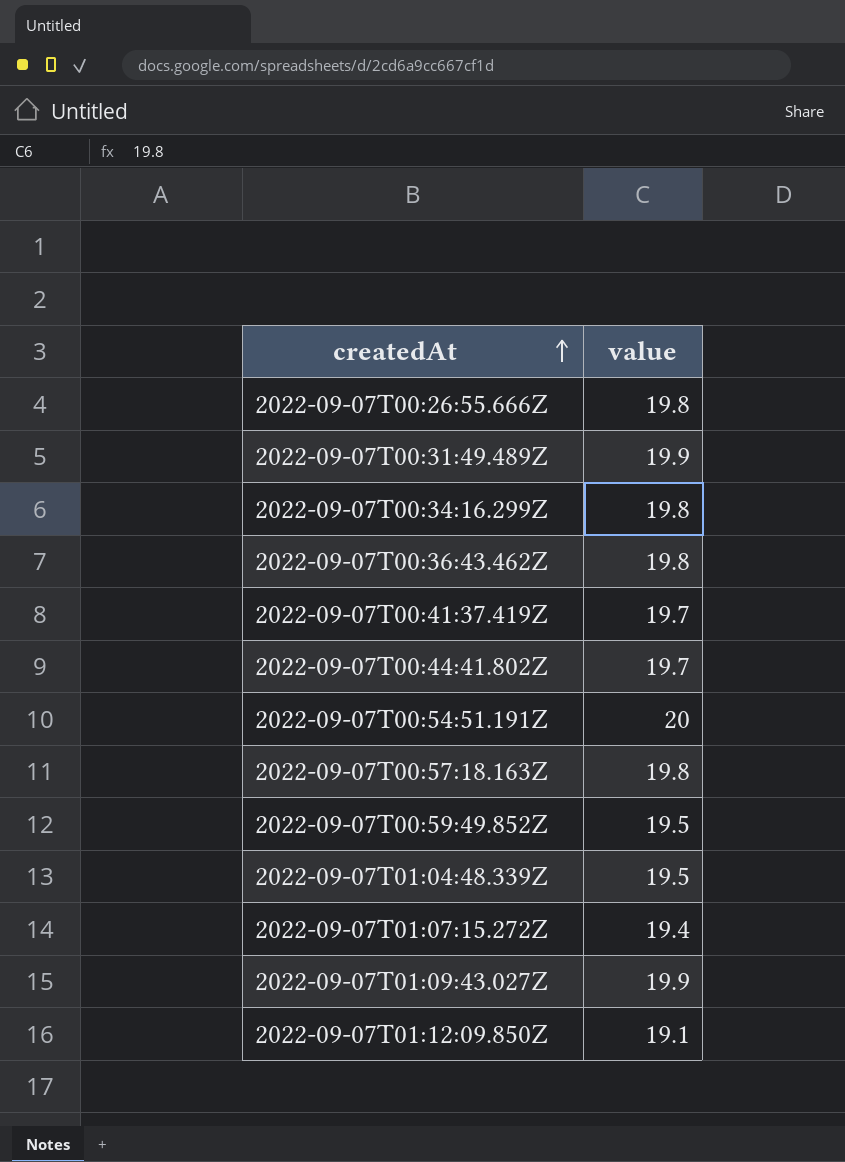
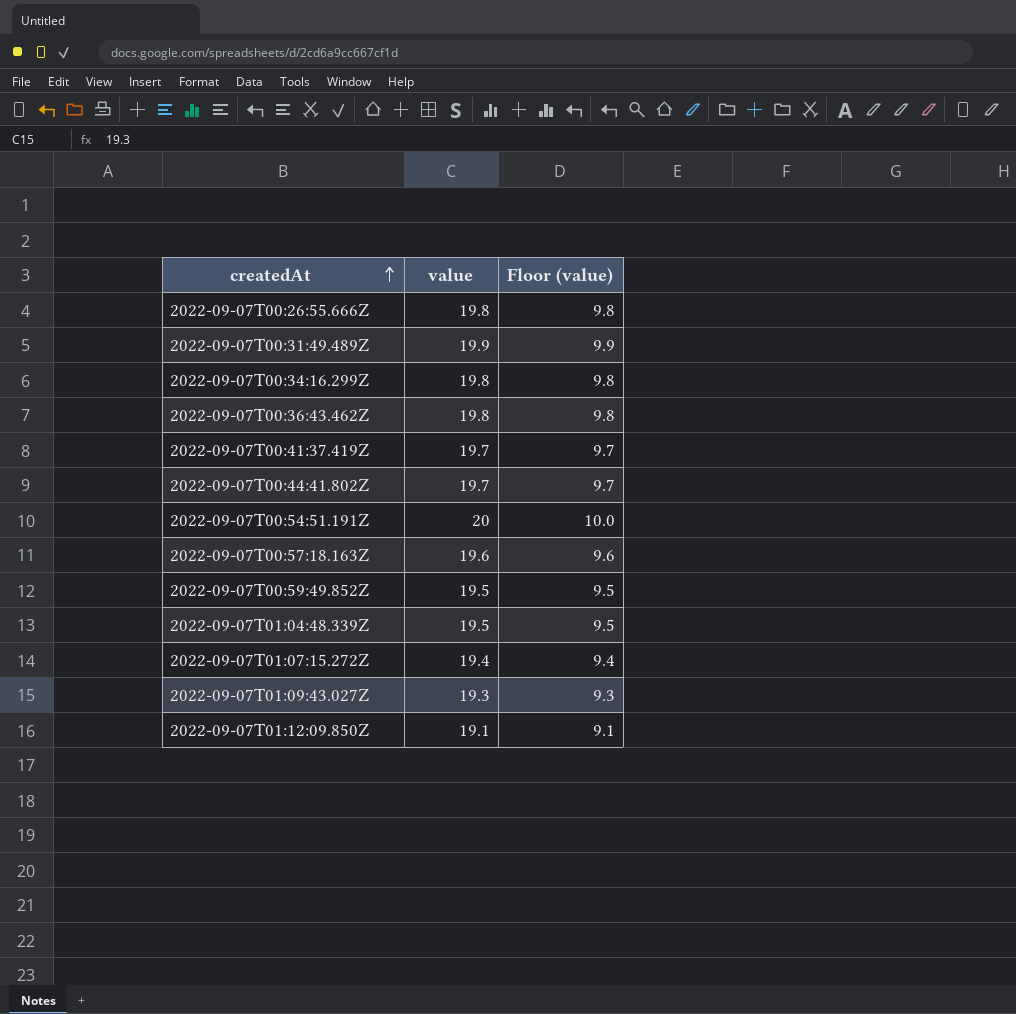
column Floor (value) | formula: none -> [value] - 10
2022-09-07T00:57:18.163Z | value: 19.8 -> 19.6
2022-09-07T01:09:43.027Z | value: 19.9 -> 19.3

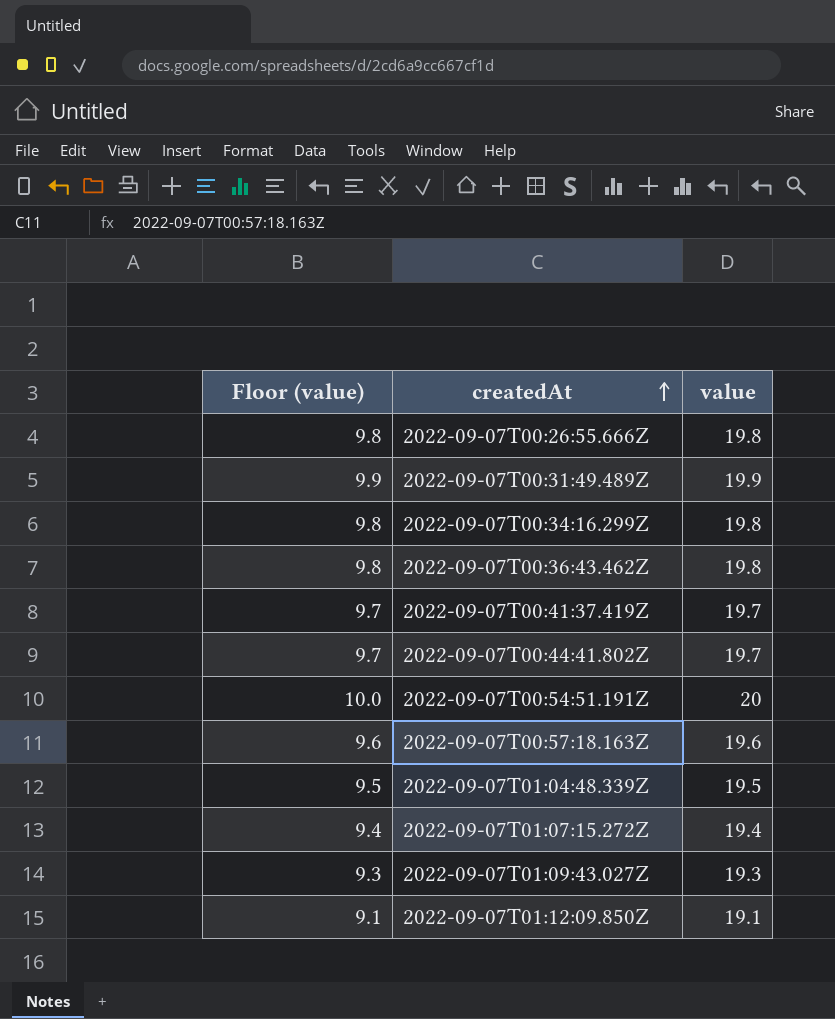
column Floor (value) | position: 3 -> 1
row 2022-09-07T00:59:49.852Z: 19.5 | 9.5 -> none

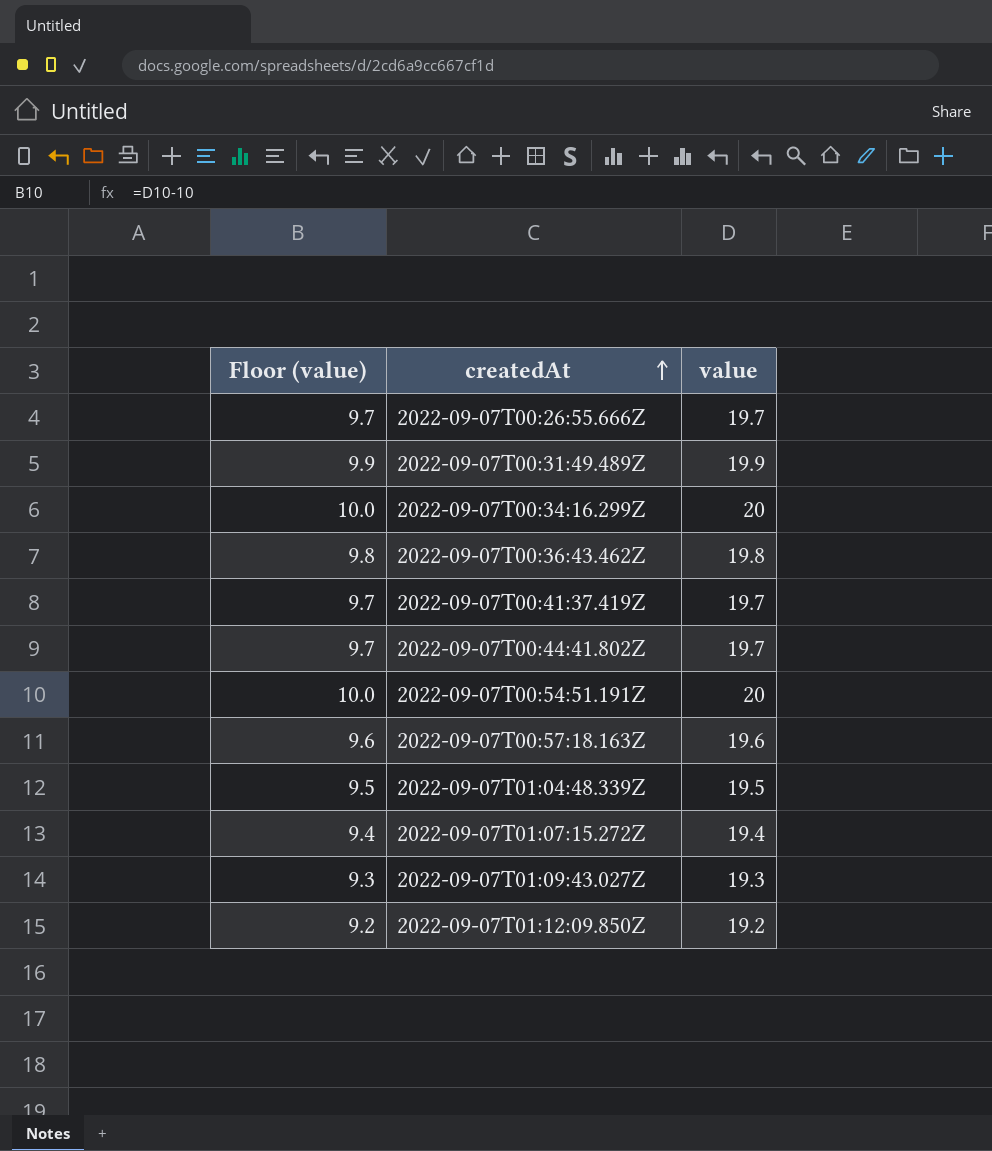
2022-09-07T00:26:55.666Z | Floor (value): 9.8 -> 9.7
2022-09-07T00:26:55.666Z | value: 19.8 -> 19.7
2022-09-07T00:34:16.299Z | Floor (value): 9.8 -> 10.0
2022-09-07T00:34:16.299Z | value: 19.8 -> 20
2022-09-07T01:12:09.850Z | Floor (value): 9.1 -> 9.2
2022-09-07T01:12:09.850Z | value: 19.1 -> 19.2

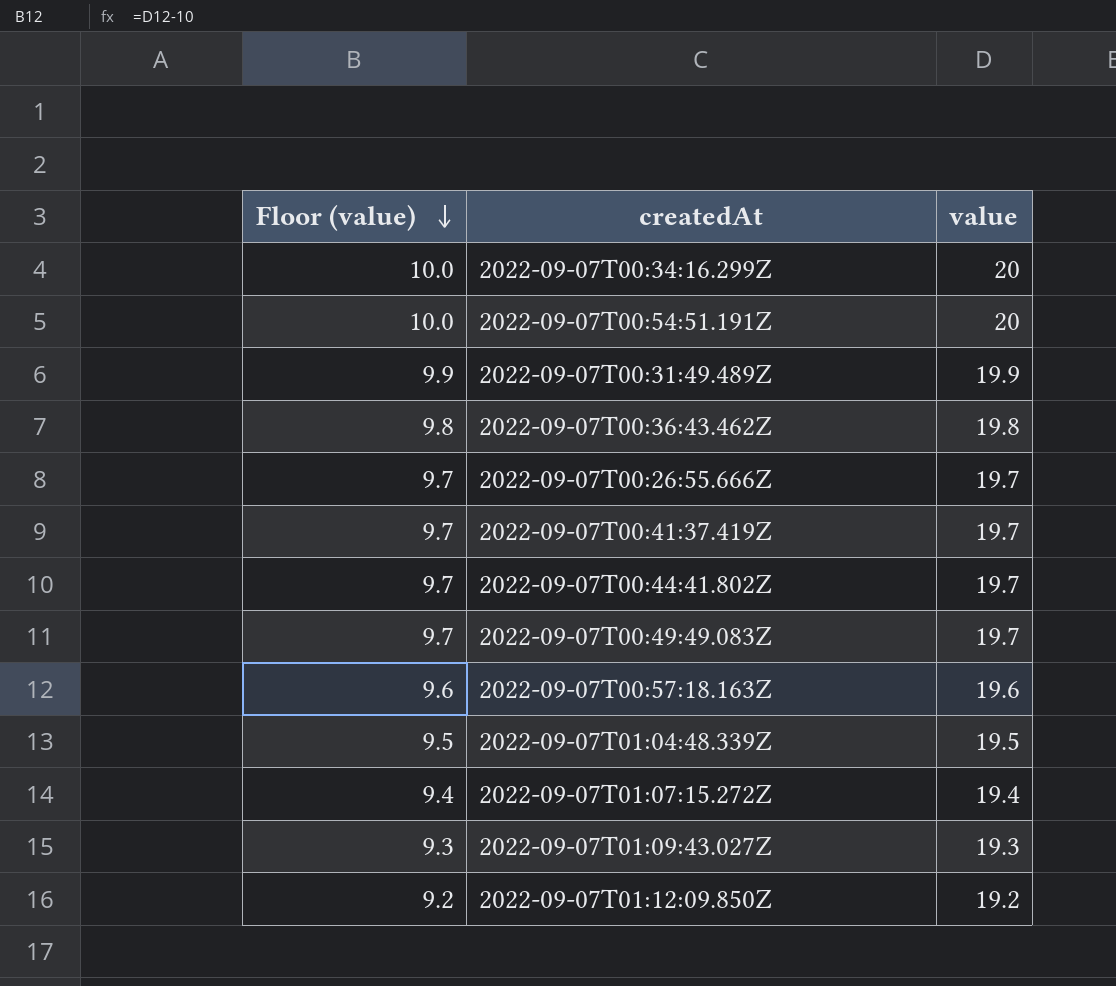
row order: createdAt ascending -> Floor (value) descending
row 2022-09-07T00:49:49.083Z: none -> 9.7 | 19.7

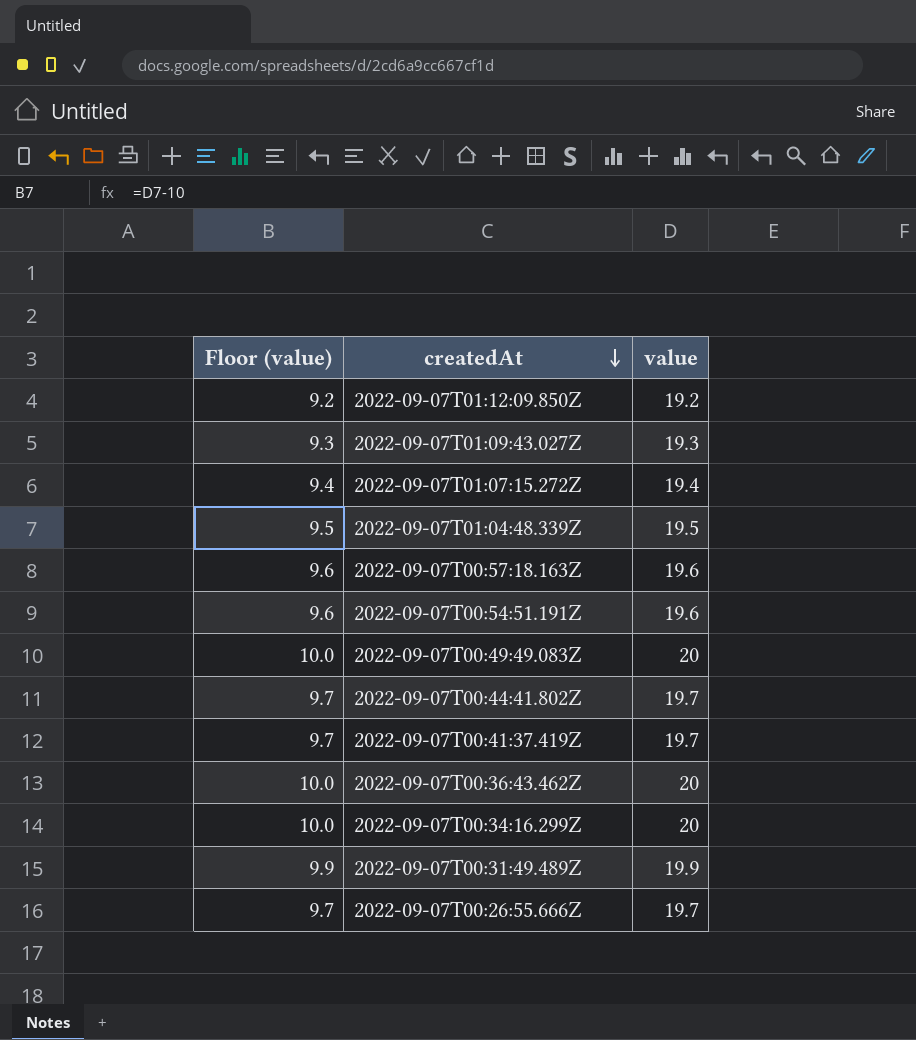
row order: Floor (value) descending -> createdAt descending
2022-09-07T00:54:51.191Z | Floor (value): 10.0 -> 9.6
2022-09-07T00:54:51.191Z | value: 20 -> 19.6
2022-09-07T00:49:49.083Z | Floor (value): 9.7 -> 10.0
2022-09-07T00:49:49.083Z | value: 19.7 -> 20
2022-09-07T00:36:43.462Z | Floor (value): 9.8 -> 10.0
2022-09-07T00:36:43.462Z | value: 19.8 -> 20

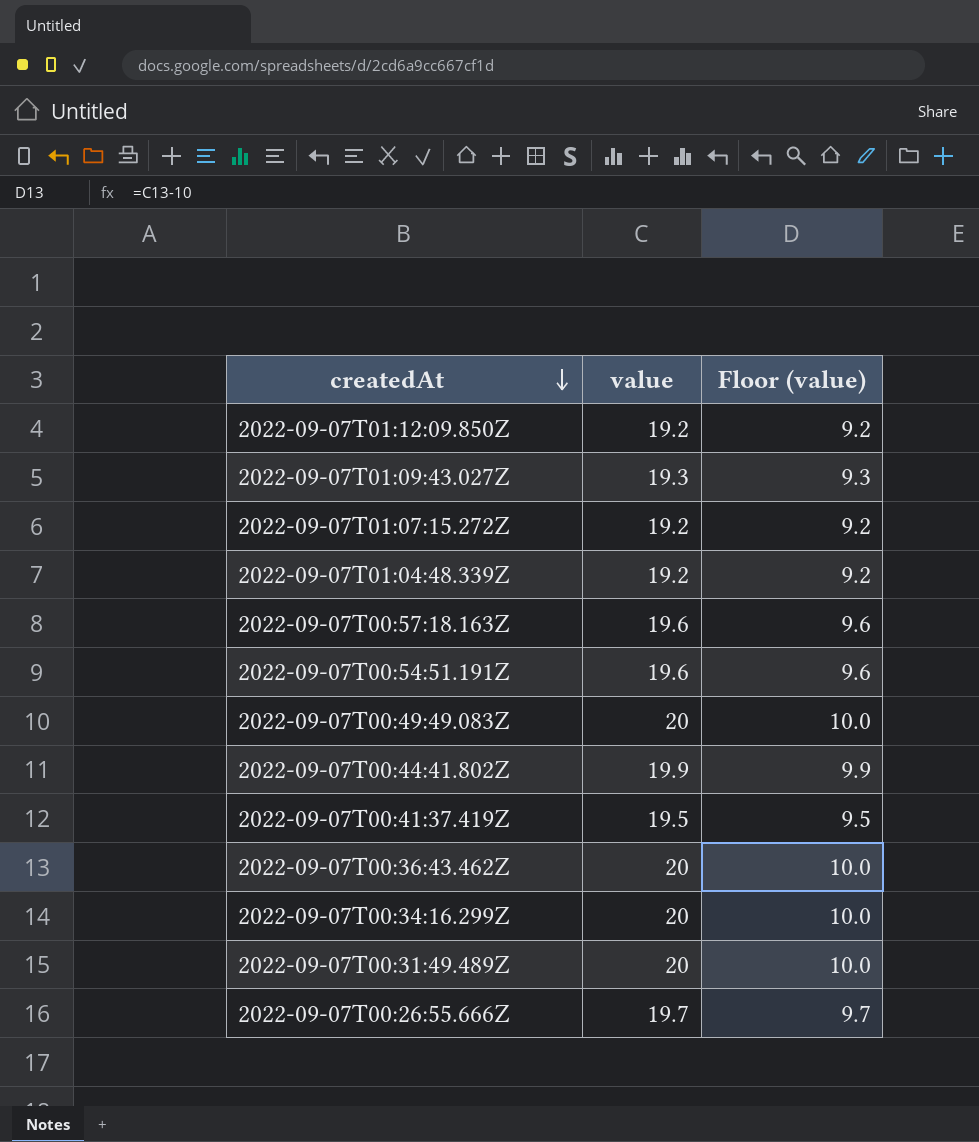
column Floor (value) | position: 1 -> 3
2022-09-07T01:07:15.272Z | value: 19.4 -> 19.2
2022-09-07T01:07:15.272Z | Floor (value): 9.4 -> 9.2
2022-09-07T01:04:48.339Z | value: 19.5 -> 19.2
2022-09-07T01:04:48.339Z | Floor (value): 9.5 -> 9.2
2022-09-07T00:44:41.802Z | value: 19.7 -> 19.9
2022-09-07T00:44:41.802Z | Floor (value): 9.7 -> 9.9
2022-09-07T00:41:37.419Z | value: 19.7 -> 19.5
2022-09-07T00:41:37.419Z | Floor (value): 9.7 -> 9.5
2022-09-07T00:31:49.489Z | value: 19.9 -> 20
2022-09-07T00:31:49.489Z | Floor (value): 9.9 -> 10.0

